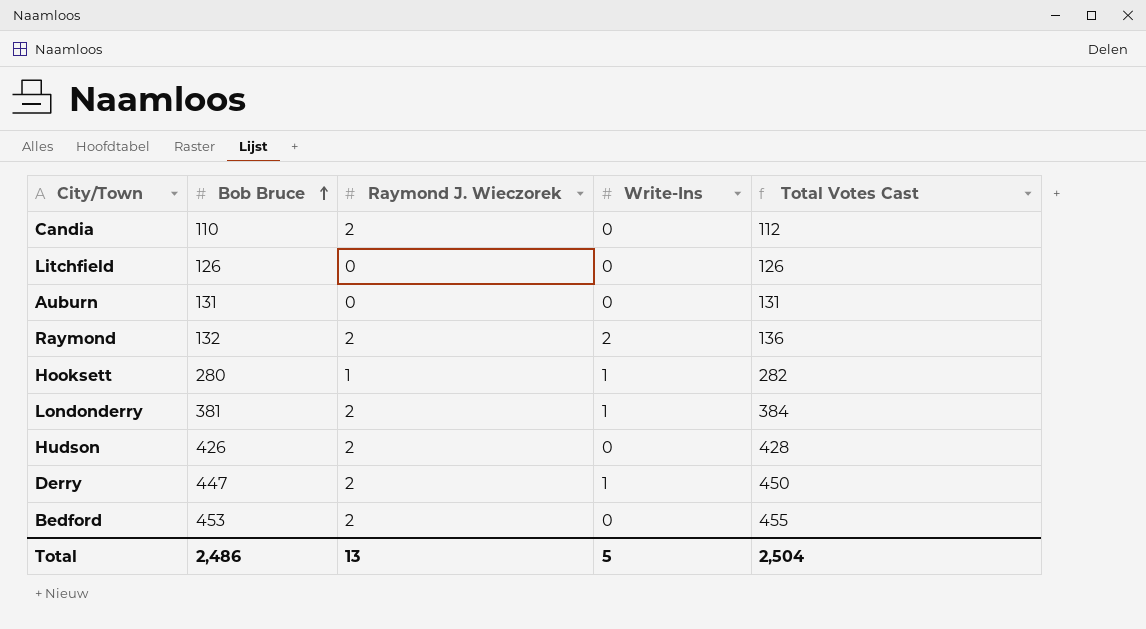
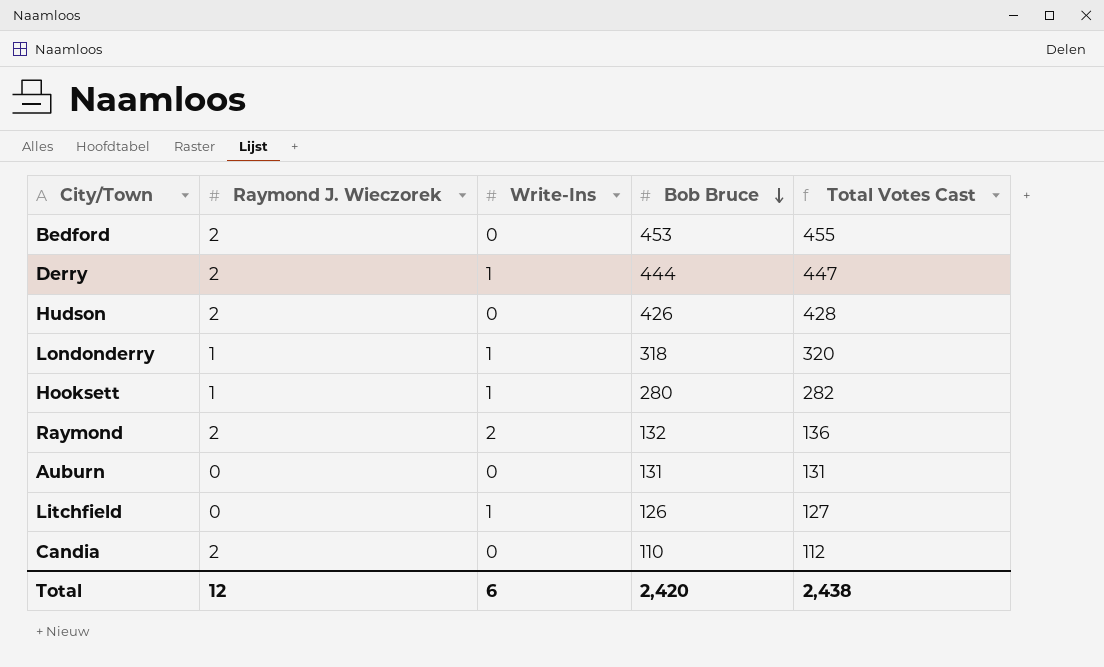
row order: Bob Bruce ascending -> Bob Bruce descending
column Bob Bruce | position: 2 -> 4
Derry | Bob Bruce: 447 -> 444
Derry | Total Votes Cast: 450 -> 447
Londonderry | Raymond J. Wieczorek: 2 -> 1
Londonderry | Bob Bruce: 381 -> 318
Londonderry | Total Votes Cast: 384 -> 320
Litchfield | Write-Ins: 0 -> 1
Litchfield | Total Votes Cast: 126 -> 127
Total | Raymond J. Wieczorek: 13 -> 12
Total | Write-Ins: 5 -> 6
Total | Bob Bruce: 2,486 -> 2,420
Total | Total Votes Cast: 2,504 -> 2,438

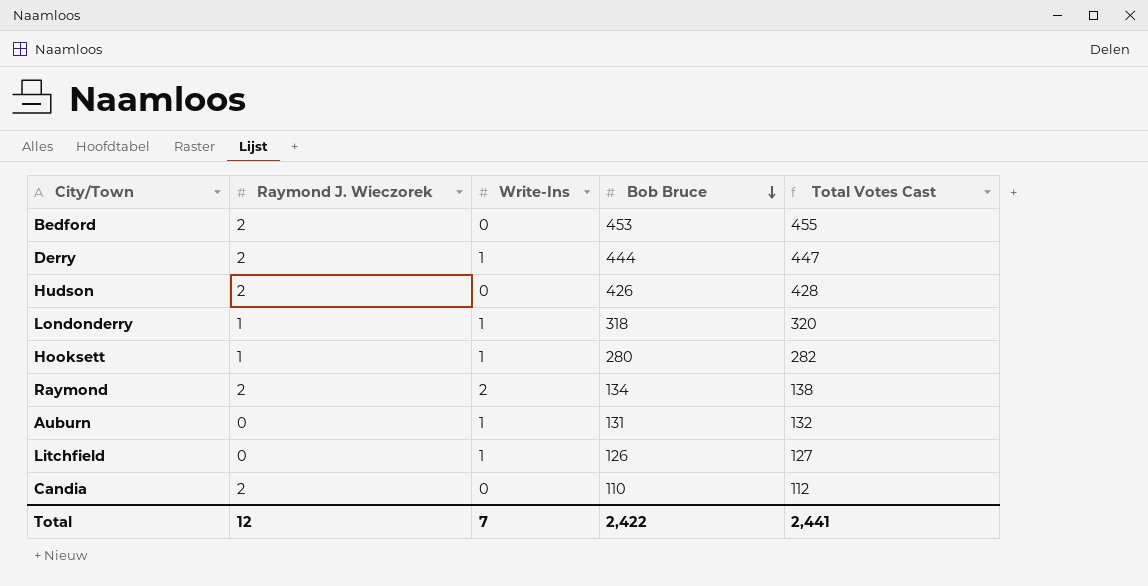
Raymond | Bob Bruce: 132 -> 134
Raymond | Total Votes Cast: 136 -> 138
Auburn | Write-Ins: 0 -> 1
Auburn | Total Votes Cast: 131 -> 132
Total | Write-Ins: 6 -> 7
Total | Bob Bruce: 2,420 -> 2,422
Total | Total Votes Cast: 2,438 -> 2,441

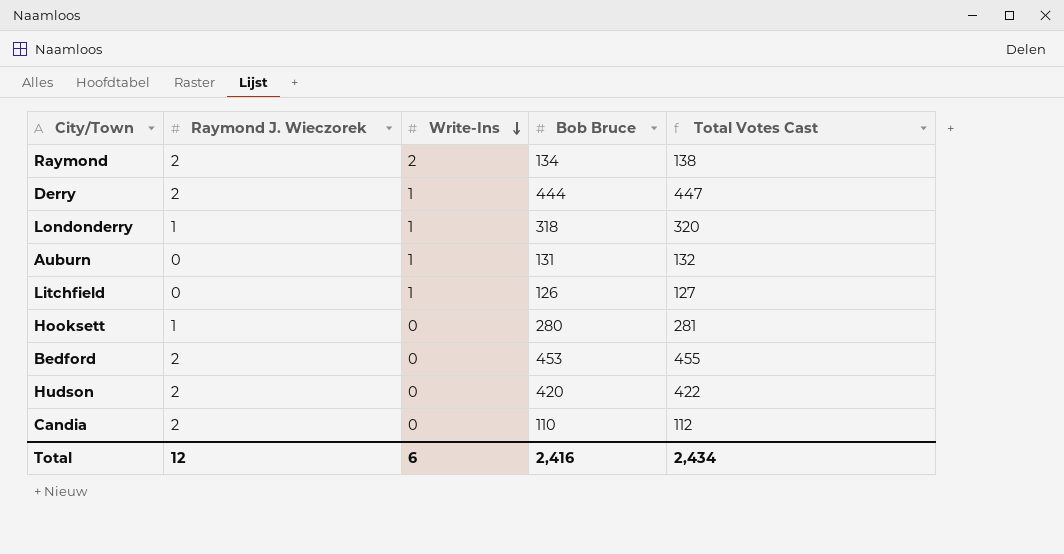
row order: Bob Bruce descending -> Write-Ins descending
Hooksett | Write-Ins: 1 -> 0
Hooksett | Total Votes Cast: 282 -> 281
Hudson | Bob Bruce: 426 -> 420
Hudson | Total Votes Cast: 428 -> 422
Total | Write-Ins: 7 -> 6
Total | Bob Bruce: 2,422 -> 2,416
Total | Total Votes Cast: 2,441 -> 2,434

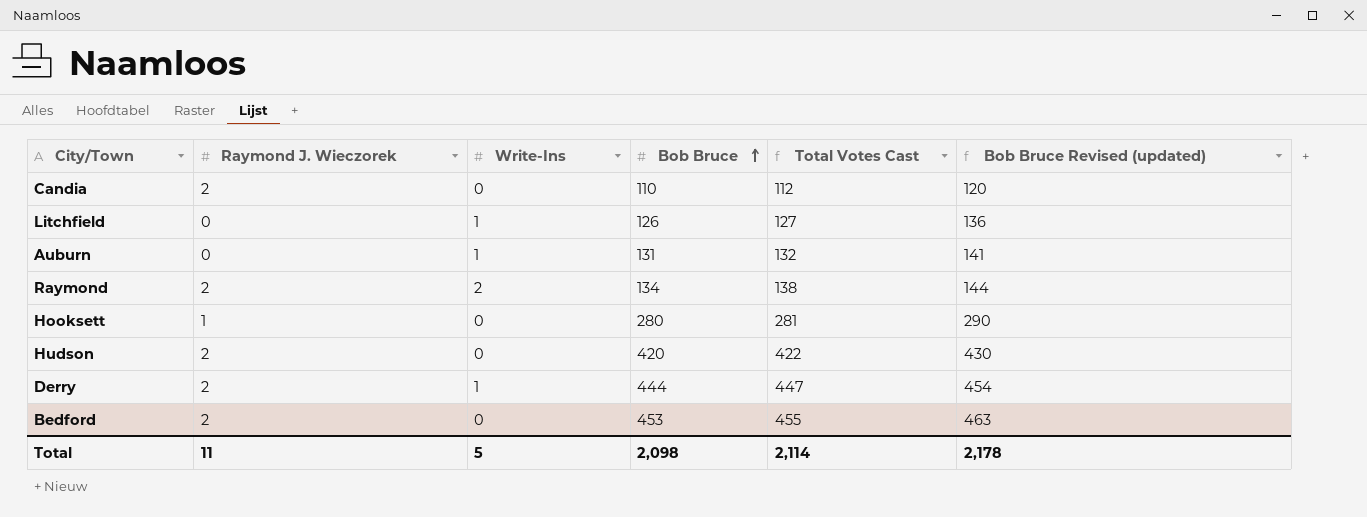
row order: Write-Ins descending -> Bob Bruce ascending
column Bob Bruce Revised (updated) | formula: none -> [Bob Bruce] + 10
row Londonderry: 1 | 1 | 318 | 320 -> none
Total | Raymond J. Wieczorek: 12 -> 11
Total | Write-Ins: 6 -> 5
Total | Bob Bruce: 2,416 -> 2,098
Total | Total Votes Cast: 2,434 -> 2,114

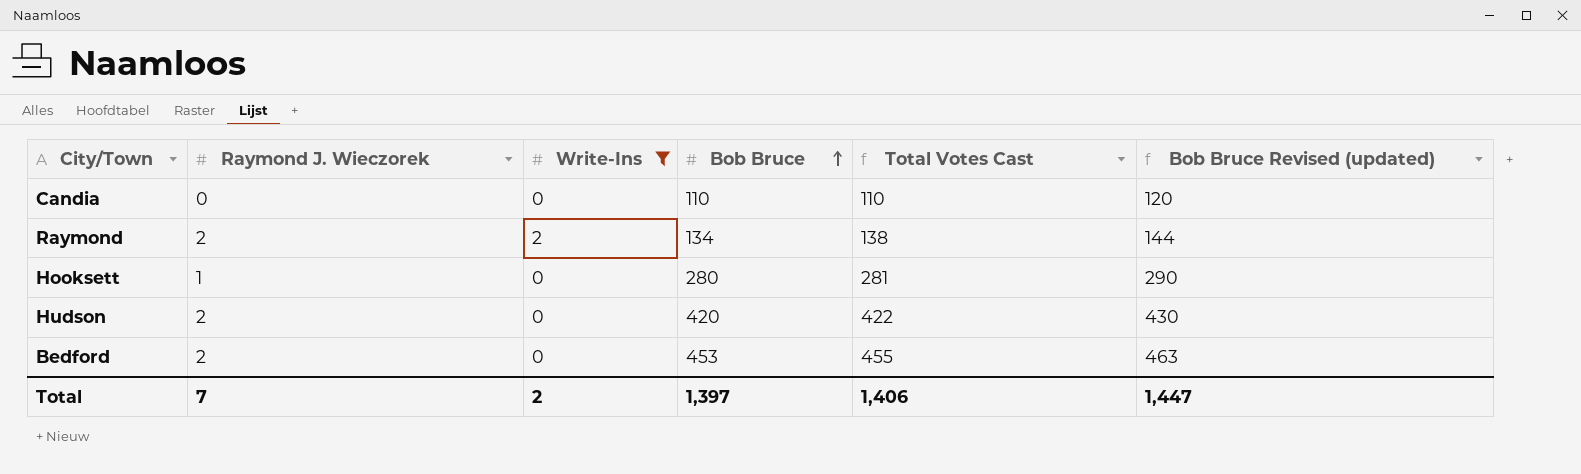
filter: none -> Write-Ins != 1
Candia | Raymond J. Wieczorek: 2 -> 0
Candia | Total Votes Cast: 112 -> 110
Total | Raymond J. Wieczorek: 11 -> 7
Total | Write-Ins: 5 -> 2
Total | Bob Bruce: 2,098 -> 1,397
Total | Total Votes Cast: 2,114 -> 1,406
Total | Bob Bruce Revised (updated): 2,178 -> 1,447

